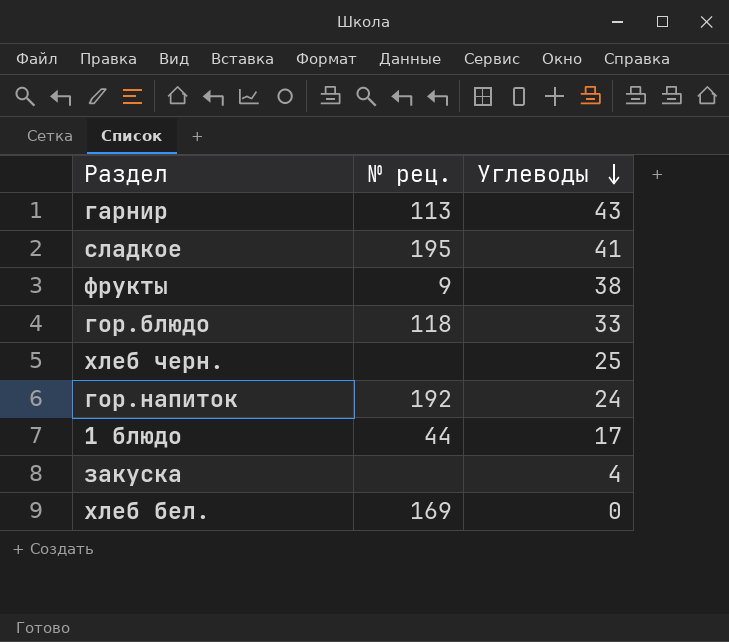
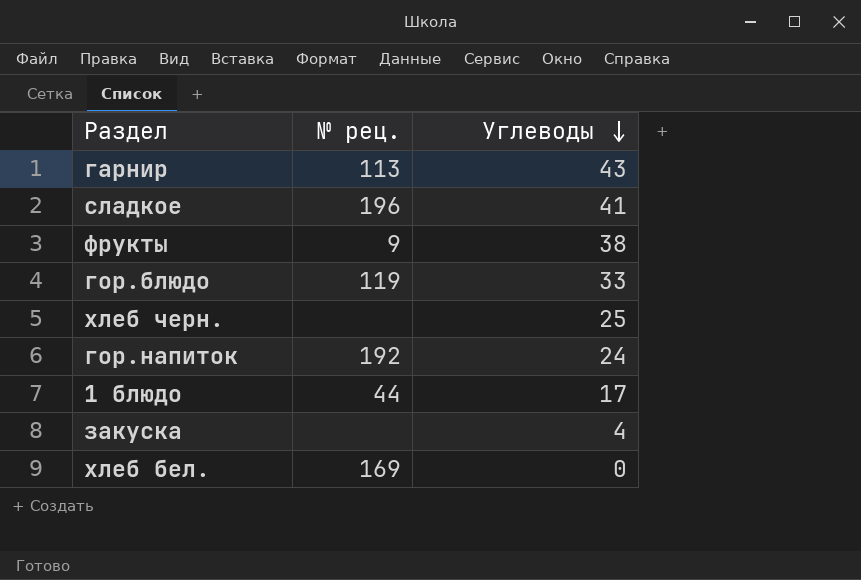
сладкое | № рец.: 195 -> 196
гор.блюдо | № рец.: 118 -> 119

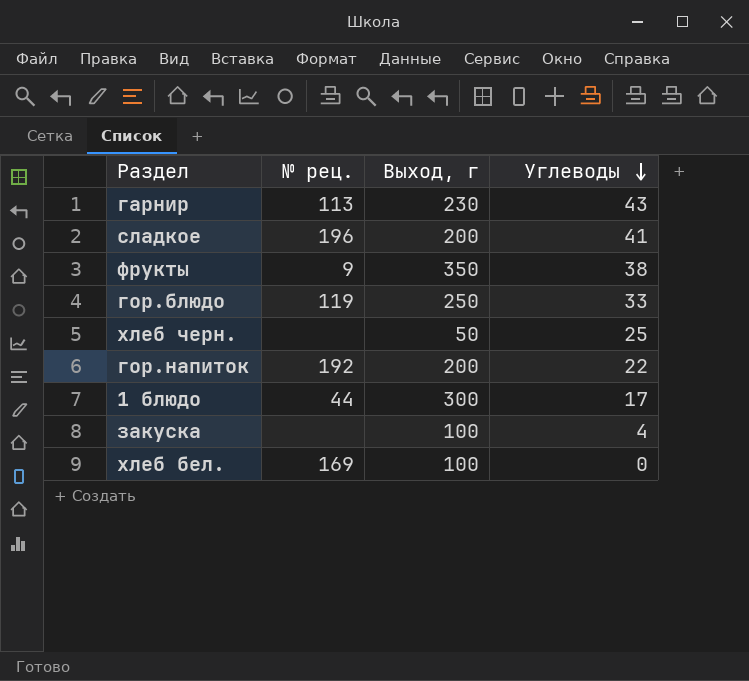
column Выход, г | position: none -> 3
гор.напиток | Углеводы: 24 -> 22

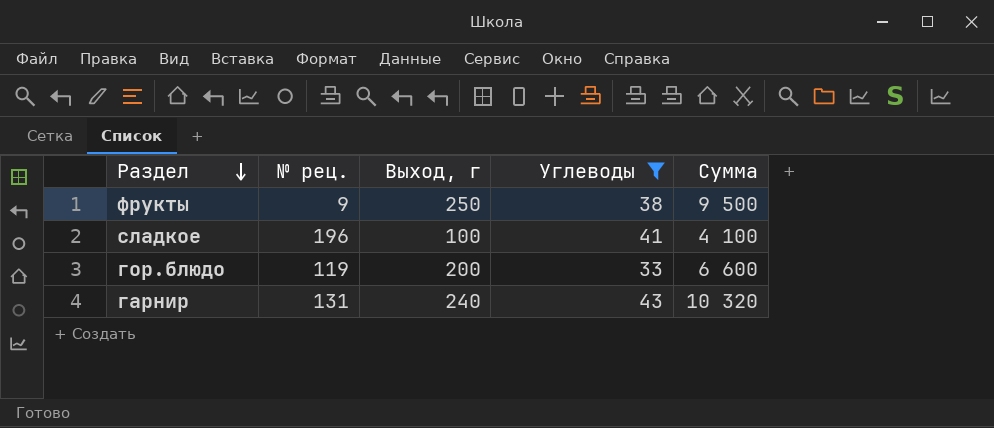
filter: none -> Углеводы >= 33
row order: Углеводы descending -> Раздел descending
column Сумма | formula: none -> [Выход, г] * [Углеводы]
фрукты | Выход, г: 350 -> 250
сладкое | Выход, г: 200 -> 100
гор.блюдо | Выход, г: 250 -> 200
гарнир | № рец.: 113 -> 131
гарнир | Выход, г: 230 -> 240

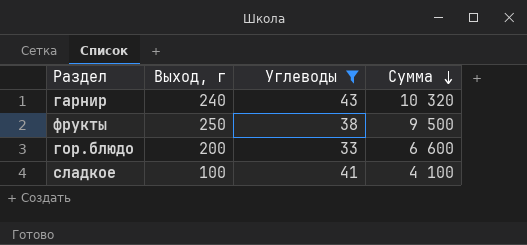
row order: Раздел descending -> Сумма descending
column № рец. | position: 2 -> none

